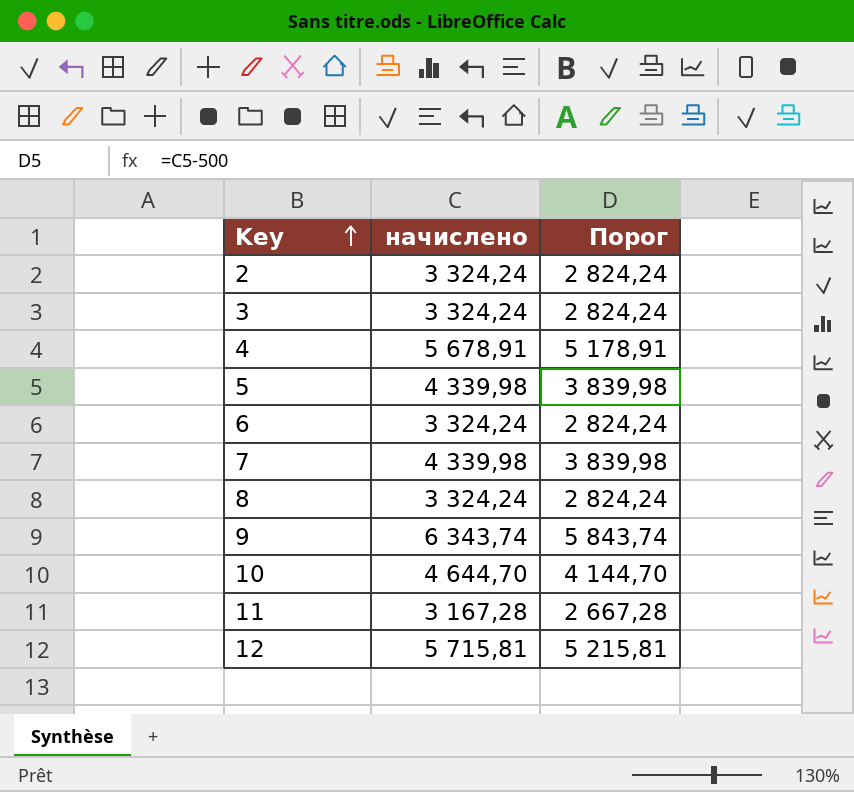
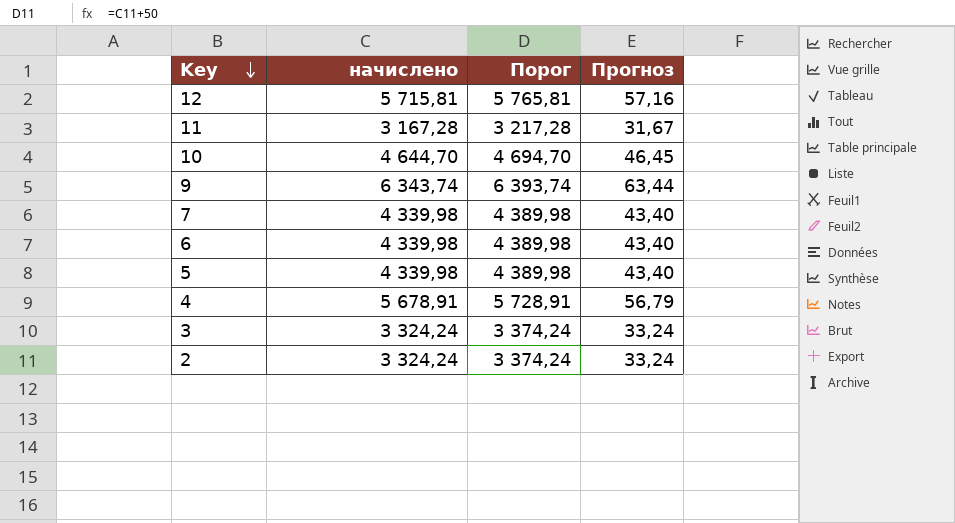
row order: Key ascending -> Key descending
column Порог | formula: [начислено] - 500 -> [начислено] + 50
column Прогноз | formula: none -> [начислено] * 0,01
row 8: 3 324,24 | 2 824,24 -> none
6 | начислено: 3 324,24 -> 4 339,98

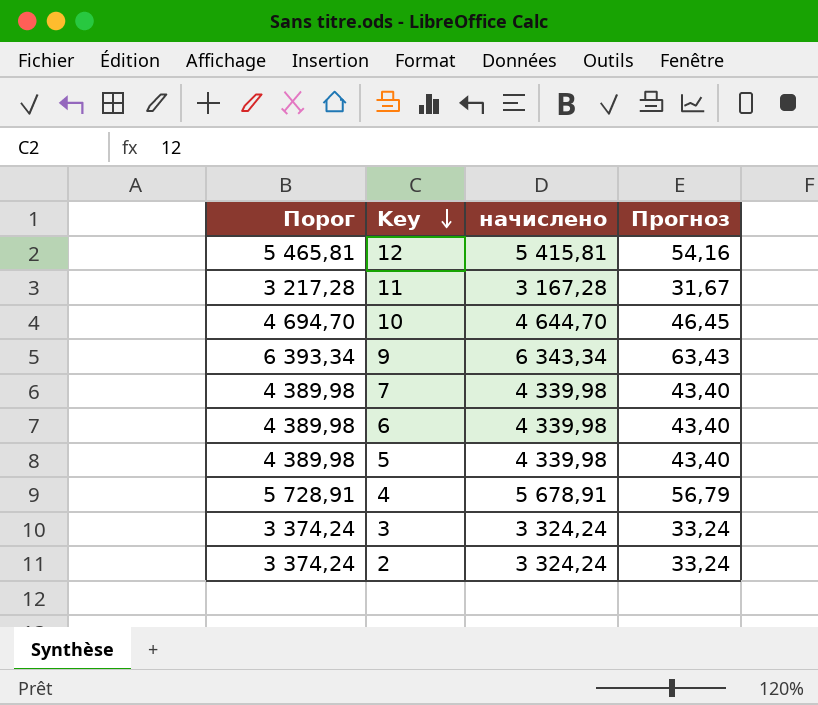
column Порог | position: 3 -> 1
12 | Порог: 5 765,81 -> 5 465,81
12 | начислено: 5 715,81 -> 5 415,81
12 | Прогноз: 57,16 -> 54,16
9 | Порог: 6 393,74 -> 6 393,34
9 | начислено: 6 343,74 -> 6 343,34
9 | Прогноз: 63,44 -> 63,43

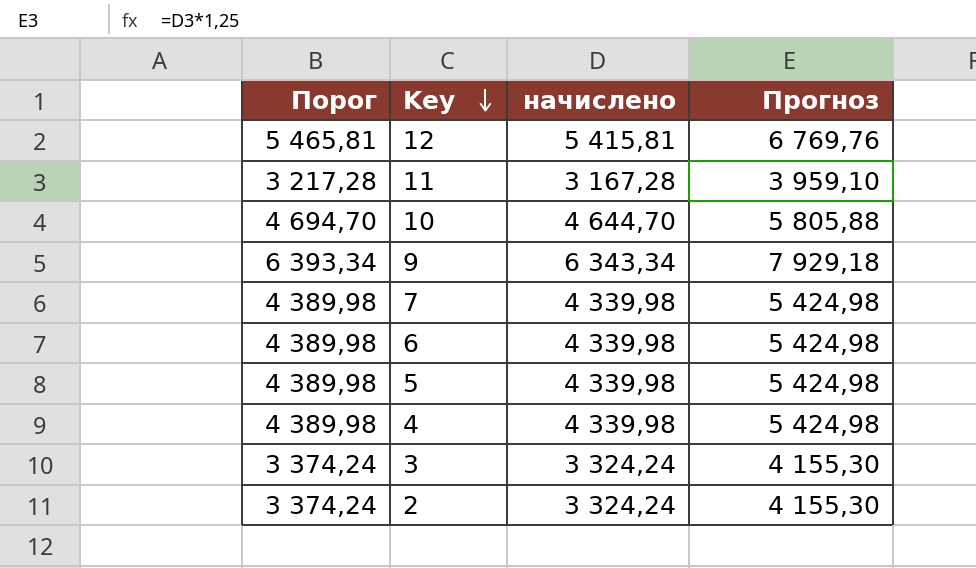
column Прогноз | formula: [начислено] * 0,01 -> [начислено] * 1,25
4 | Порог: 5 728,91 -> 4 389,98
4 | начислено: 5 678,91 -> 4 339,98

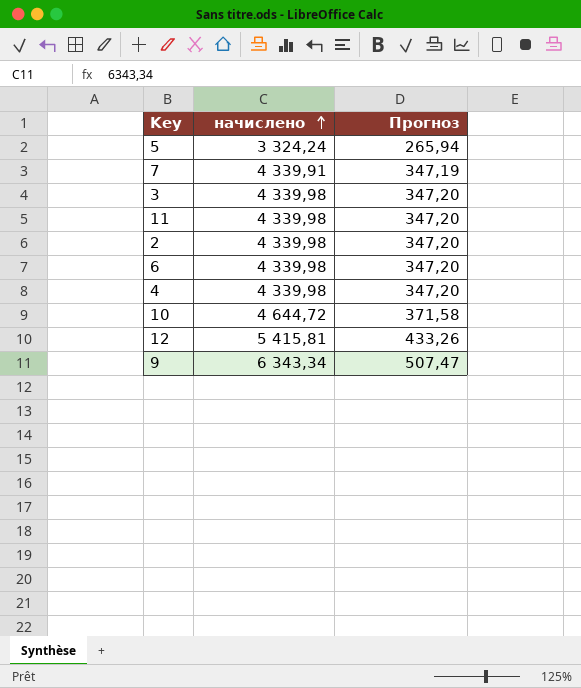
row order: Key descending -> начислено ascending
column Порог | formula: [начислено] + 50 -> none
column Прогноз | formula: [начислено] * 1,25 -> [начислено] * 0,08
5 | начислено: 4 339,98 -> 3 324,24
7 | начислено: 4 339,98 -> 4 339,91
3 | начислено: 3 324,24 -> 4 339,98
11 | начислено: 3 167,28 -> 4 339,98
2 | начислено: 3 324,24 -> 4 339,98
10 | начислено: 4 644,70 -> 4 644,72

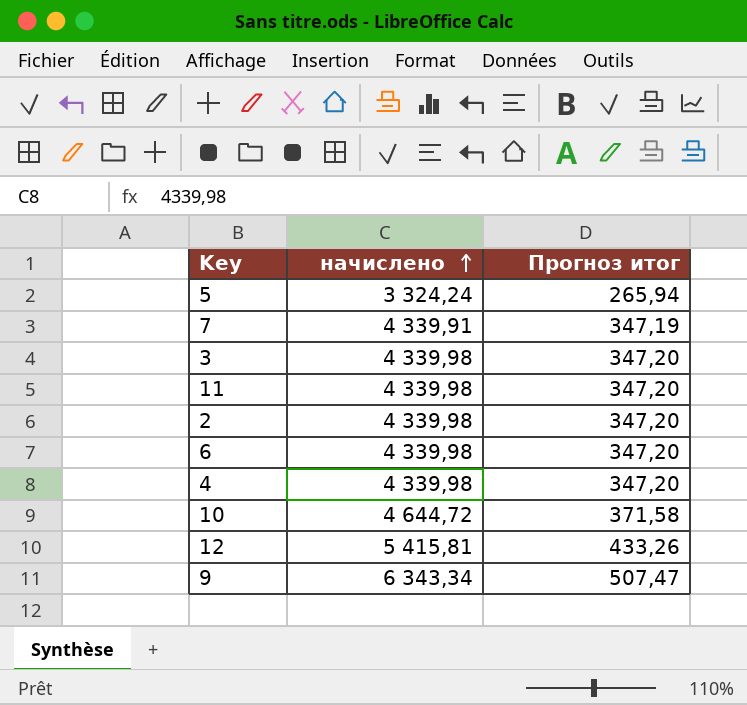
column name: Прогноз -> Прогноз итог

